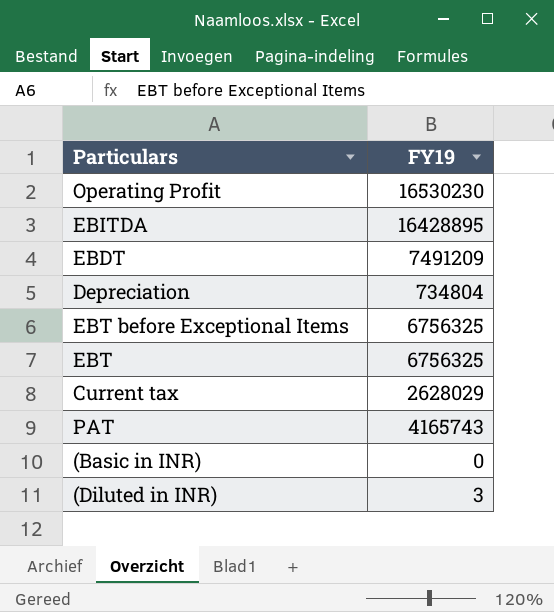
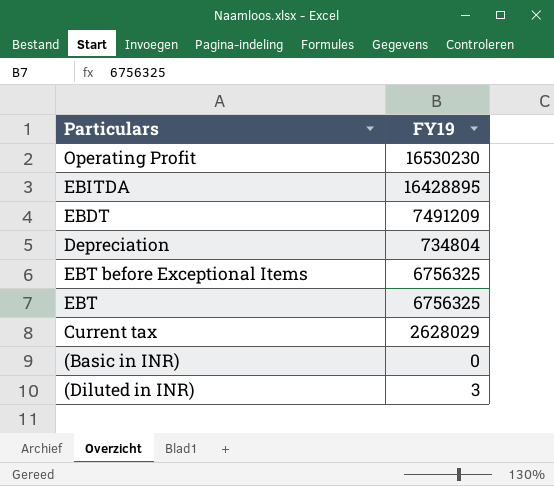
row PAT: 4165743 -> none

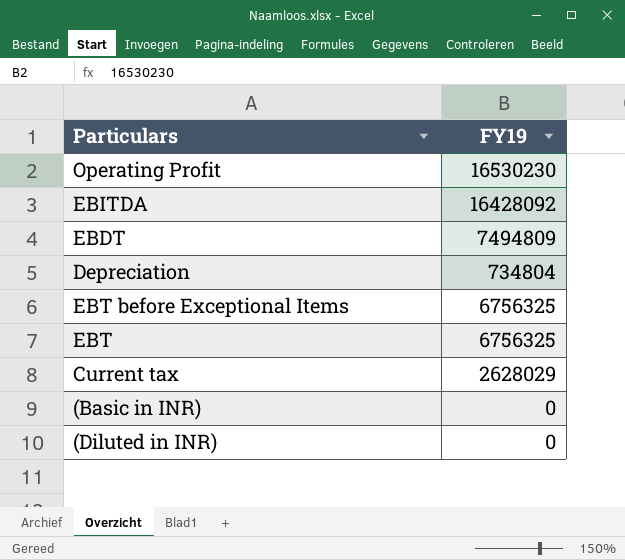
EBITDA | FY19: 16428895 -> 16428092
EBDT | FY19: 7491209 -> 7494809
(Diluted in INR) | FY19: 3 -> 0

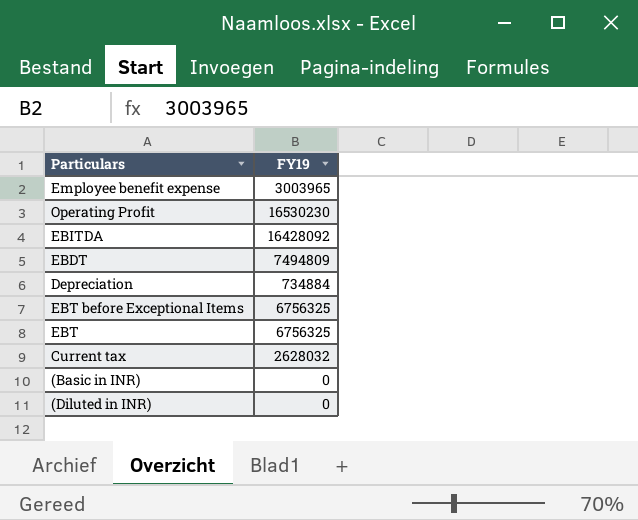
row Employee benefit expense: none -> 3003965
Depreciation | FY19: 734804 -> 734884
Current tax | FY19: 2628029 -> 2628032

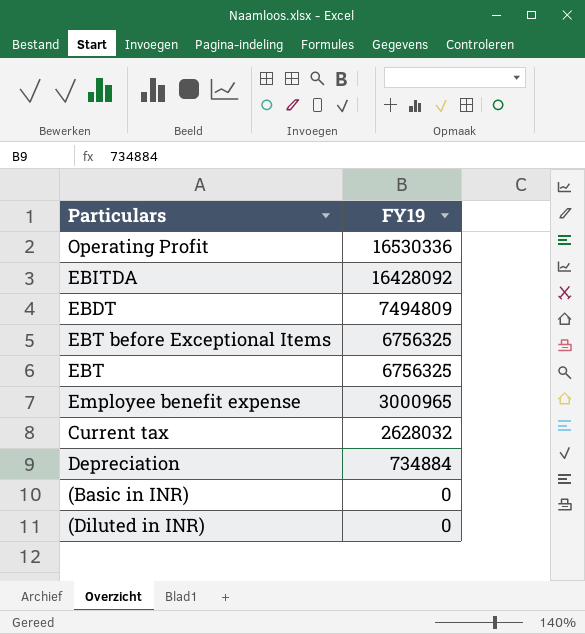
row order: none -> FY19 descending
Operating Profit | FY19: 16530230 -> 16530336
Employee benefit expense | FY19: 3003965 -> 3000965

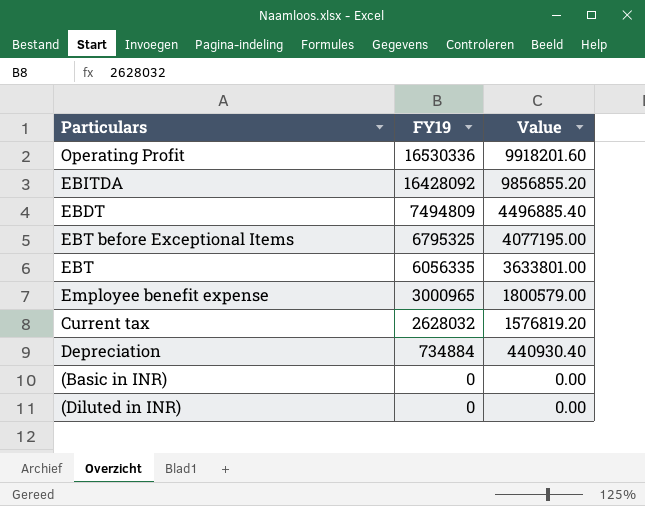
column Value | formula: none -> [FY19] * 0.6
EBT before Exceptional Items | FY19: 6756325 -> 6795325
EBT | FY19: 6756325 -> 6056335

